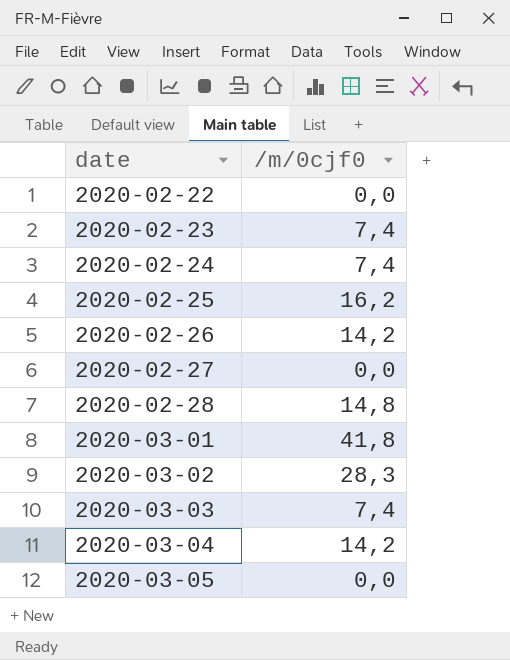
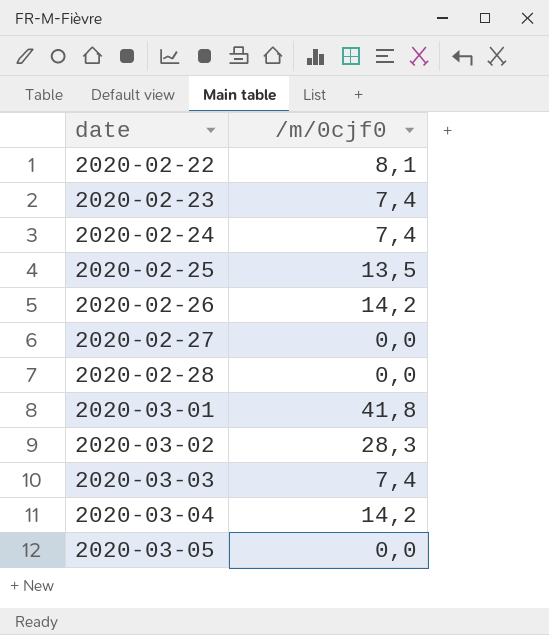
2020-02-22 | /m/0cjf0: 0,0 -> 8,1
2020-02-25 | /m/0cjf0: 16,2 -> 13,5
2020-02-28 | /m/0cjf0: 14,8 -> 0,0

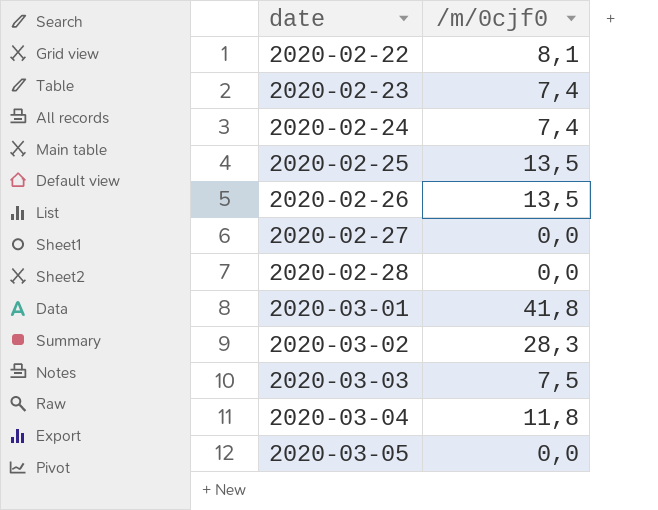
2020-02-26 | /m/0cjf0: 14,2 -> 13,5
2020-03-03 | /m/0cjf0: 7,4 -> 7,5
2020-03-04 | /m/0cjf0: 14,2 -> 11,8

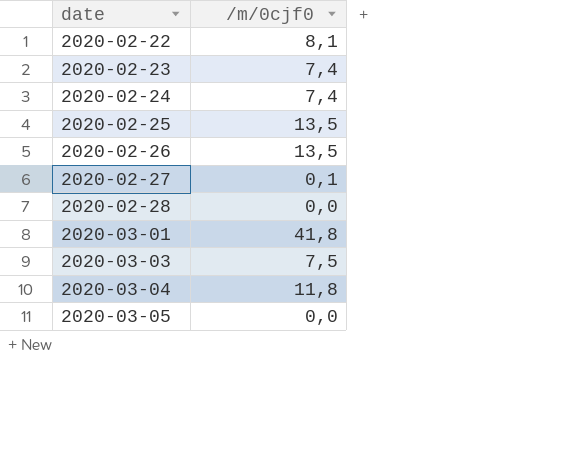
row 2020-03-02: 28,3 -> none
2020-02-27 | /m/0cjf0: 0,0 -> 0,1

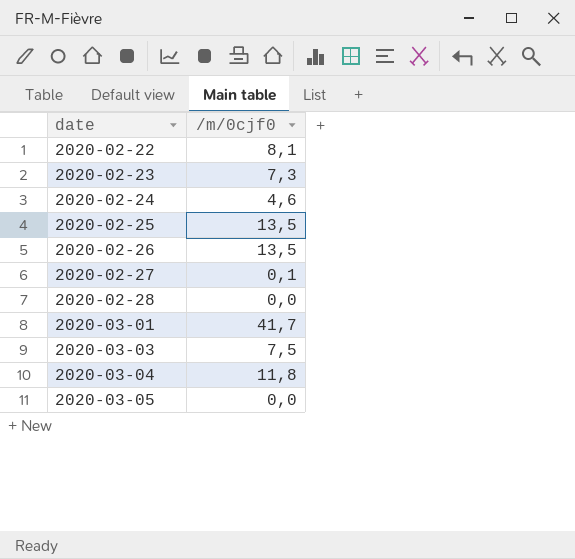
2020-02-23 | /m/0cjf0: 7,4 -> 7,3
2020-02-24 | /m/0cjf0: 7,4 -> 4,6
2020-03-01 | /m/0cjf0: 41,8 -> 41,7

